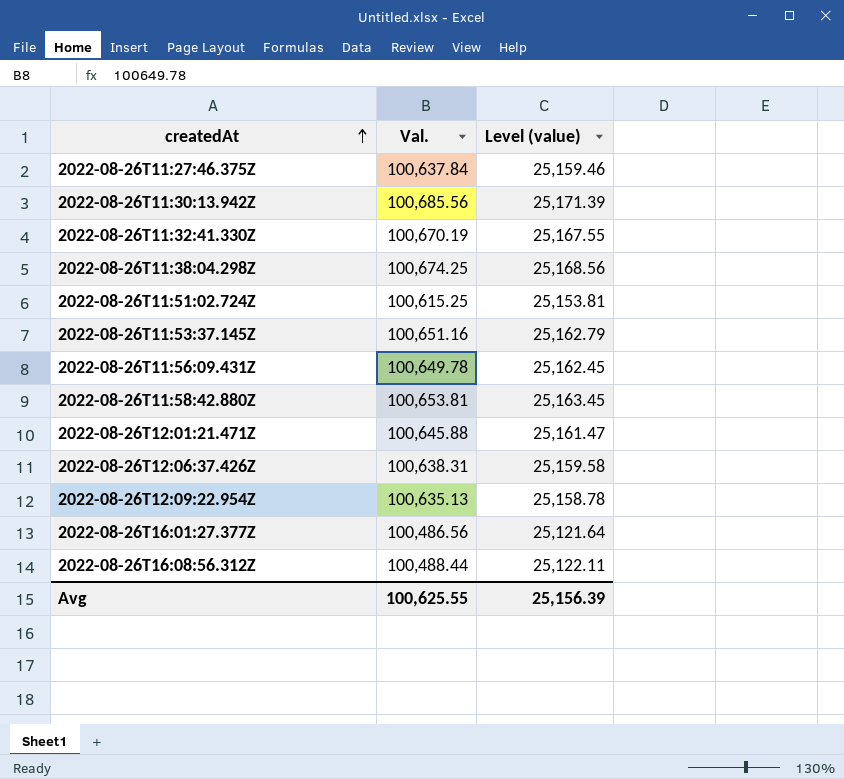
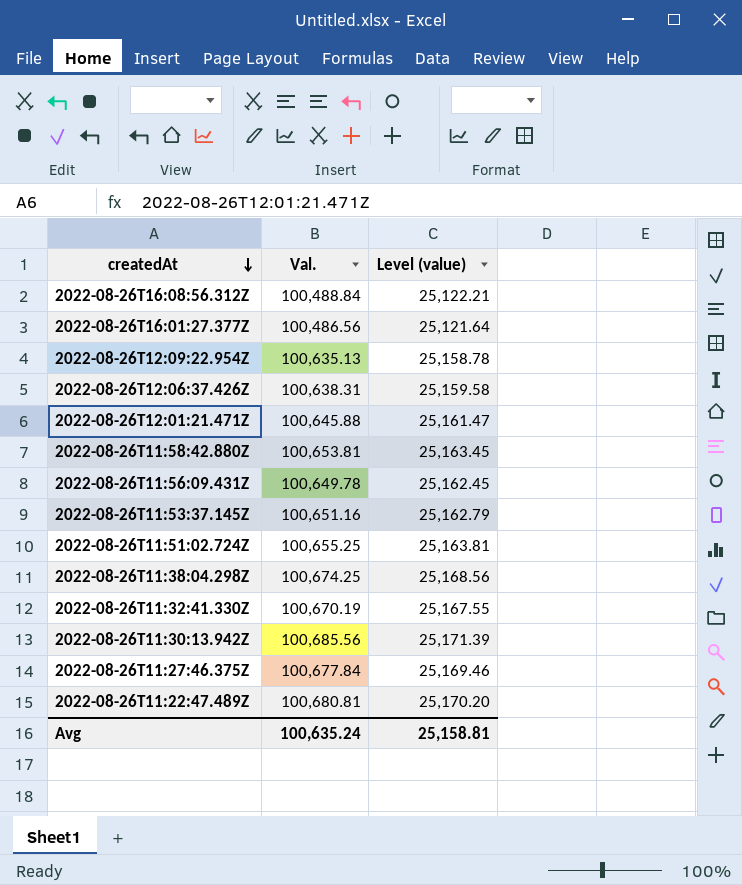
row order: createdAt ascending -> createdAt descending
2022-08-26T16:08:56.312Z | Val.: 100,488.44 -> 100,488.84
2022-08-26T16:08:56.312Z | Level (value): 25,122.11 -> 25,122.21
2022-08-26T11:51:02.724Z | Val.: 100,615.25 -> 100,655.25
2022-08-26T11:51:02.724Z | Level (value): 25,153.81 -> 25,163.81
2022-08-26T11:27:46.375Z | Val.: 100,637.84 -> 100,677.84
2022-08-26T11:27:46.375Z | Level (value): 25,159.46 -> 25,169.46
row 2022-08-26T11:22:47.489Z: none -> 100,680.81 | 25,170.20
Avg | Val.: 100,625.55 -> 100,635.24
Avg | Level (value): 25,156.39 -> 25,158.81

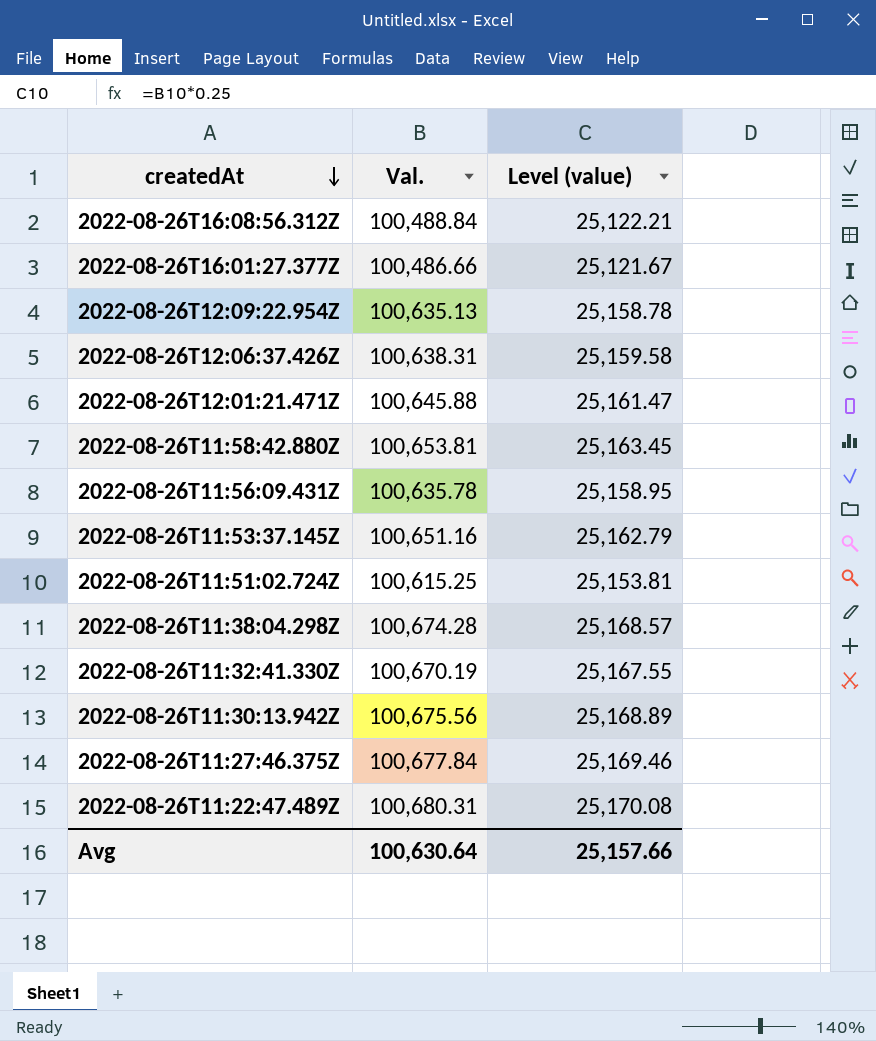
2022-08-26T16:01:27.377Z | Val.: 100,486.56 -> 100,486.66
2022-08-26T16:01:27.377Z | Level (value): 25,121.64 -> 25,121.67
2022-08-26T11:56:09.431Z | Val.: 100,649.78 -> 100,635.78
2022-08-26T11:56:09.431Z | Level (value): 25,162.45 -> 25,158.95
2022-08-26T11:51:02.724Z | Val.: 100,655.25 -> 100,615.25
2022-08-26T11:51:02.724Z | Level (value): 25,163.81 -> 25,153.81
2022-08-26T11:38:04.298Z | Val.: 100,674.25 -> 100,674.28
2022-08-26T11:38:04.298Z | Level (value): 25,168.56 -> 25,168.57
2022-08-26T11:30:13.942Z | Val.: 100,685.56 -> 100,675.56
2022-08-26T11:30:13.942Z | Level (value): 25,171.39 -> 25,168.89
2022-08-26T11:22:47.489Z | Val.: 100,680.81 -> 100,680.31
2022-08-26T11:22:47.489Z | Level (value): 25,170.20 -> 25,170.08
Avg | Val.: 100,635.24 -> 100,630.64
Avg | Level (value): 25,158.81 -> 25,157.66

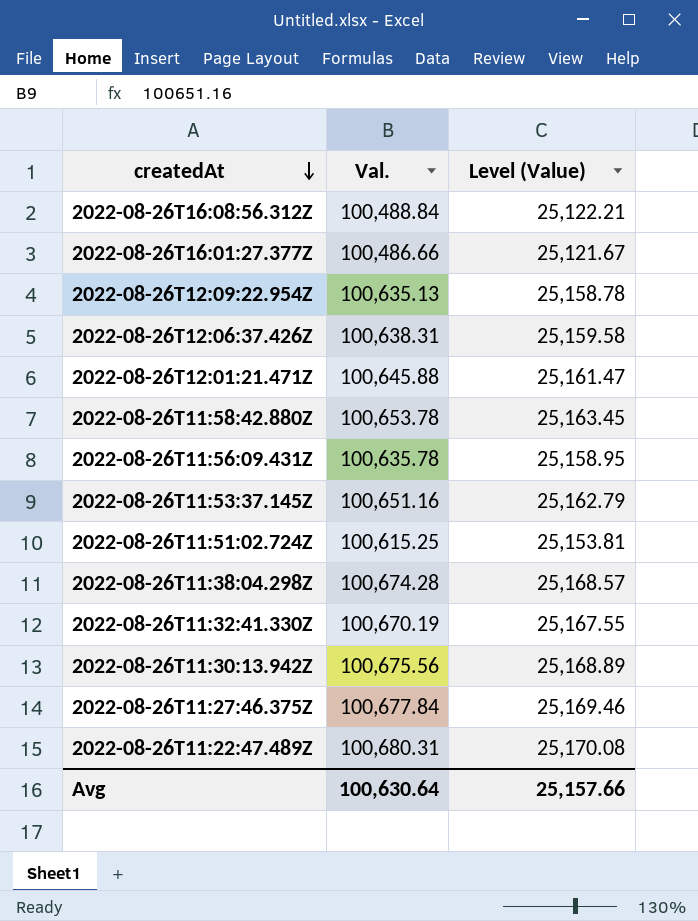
column name: Level (value) -> Level (Value)
2022-08-26T11:58:42.880Z | Val.: 100,653.81 -> 100,653.78

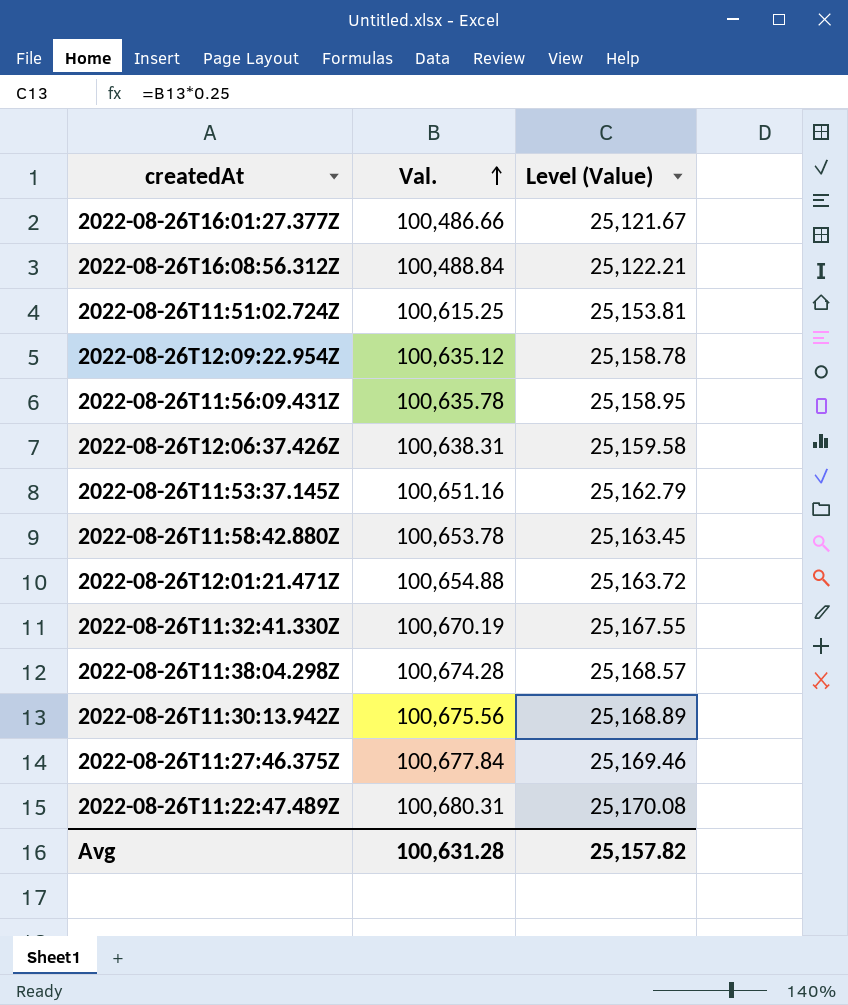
row order: createdAt descending -> Val. ascending
2022-08-26T12:09:22.954Z | Val.: 100,635.13 -> 100,635.12
2022-08-26T12:01:21.471Z | Val.: 100,645.88 -> 100,654.88
2022-08-26T12:01:21.471Z | Level (Value): 25,161.47 -> 25,163.72
Avg | Val.: 100,630.64 -> 100,631.28
Avg | Level (Value): 25,157.66 -> 25,157.82

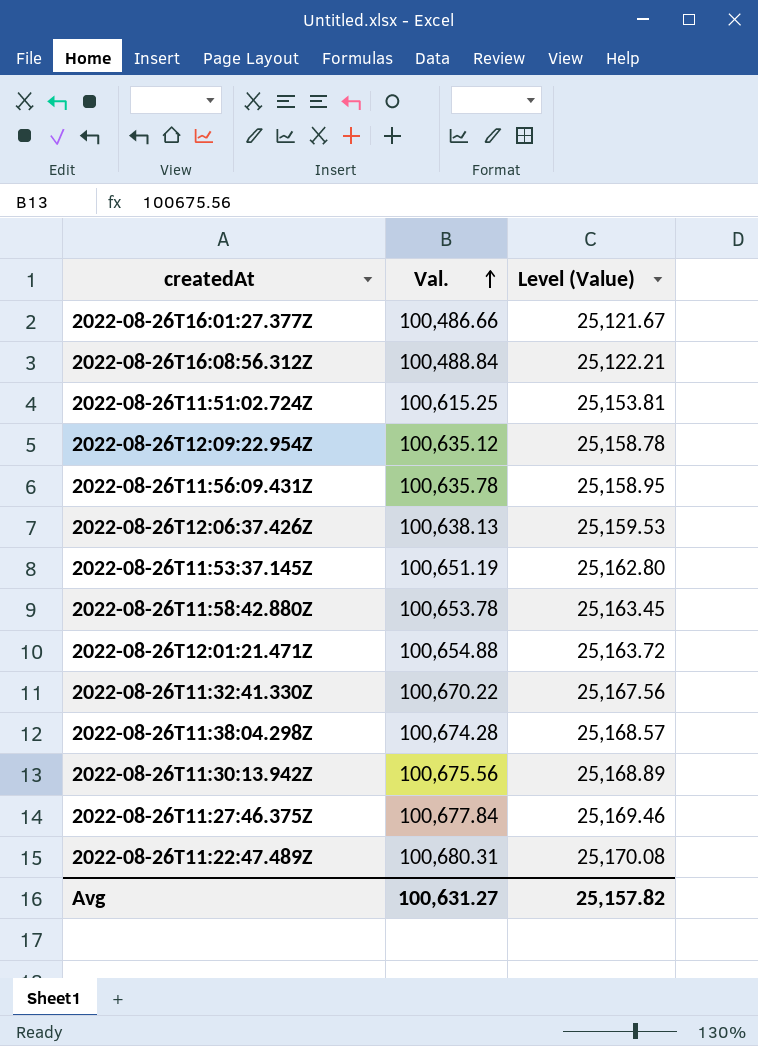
2022-08-26T12:06:37.426Z | Val.: 100,638.31 -> 100,638.13
2022-08-26T12:06:37.426Z | Level (Value): 25,159.58 -> 25,159.53
2022-08-26T11:53:37.145Z | Val.: 100,651.16 -> 100,651.19
2022-08-26T11:53:37.145Z | Level (Value): 25,162.79 -> 25,162.80
2022-08-26T11:32:41.330Z | Val.: 100,670.19 -> 100,670.22
2022-08-26T11:32:41.330Z | Level (Value): 25,167.55 -> 25,167.56
Avg | Val.: 100,631.28 -> 100,631.27

